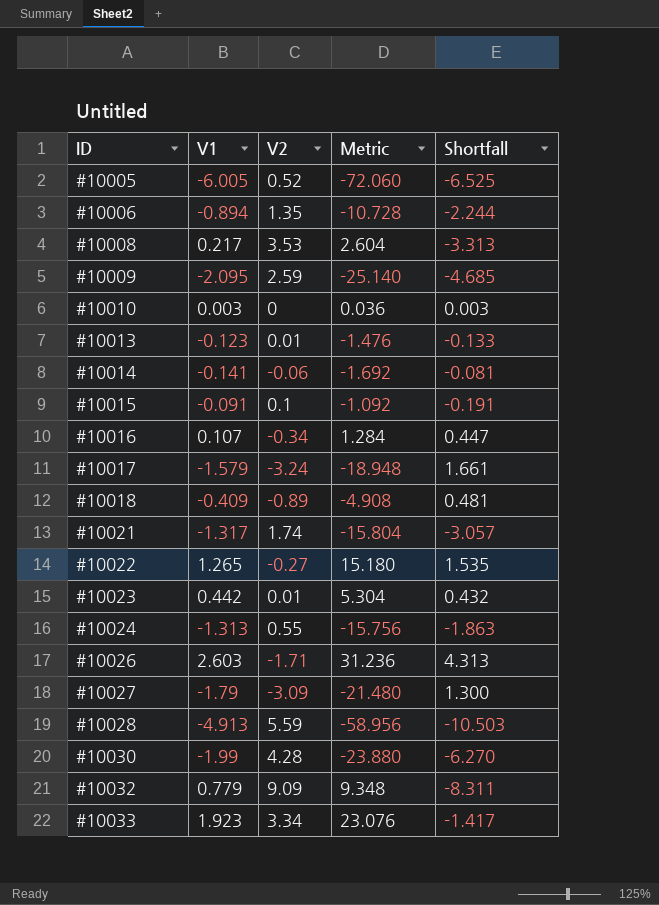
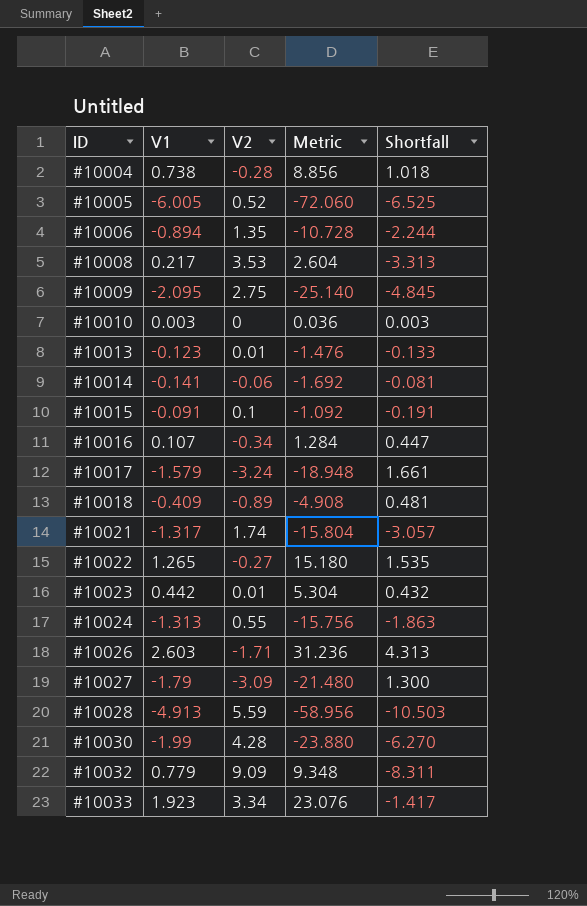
row #10004: none -> 0.738 | -0.28 | 8.856 | 1.018
#10009 | V2: 2.59 -> 2.75
#10009 | Shortfall: -4.685 -> -4.845

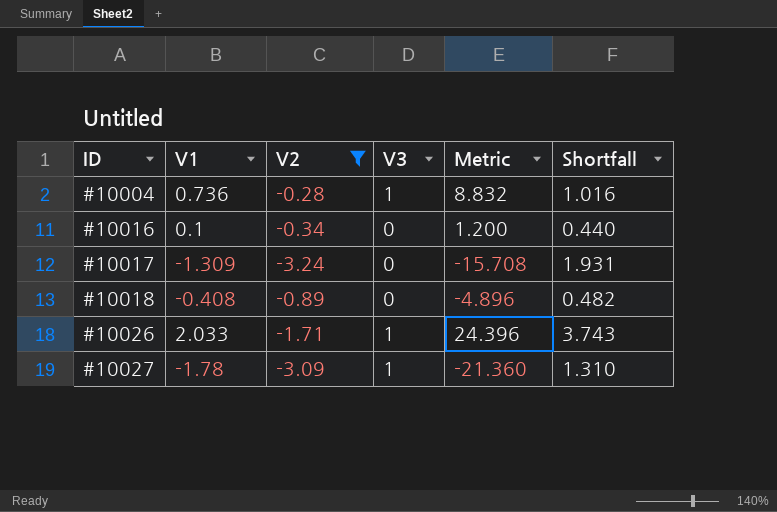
filter: none -> V2 <= -0.28
column V3 | position: none -> 4
#10004 | V1: 0.738 -> 0.736
#10004 | Metric: 8.856 -> 8.832
#10004 | Shortfall: 1.018 -> 1.016
#10016 | V1: 0.107 -> 0.1
#10016 | Metric: 1.284 -> 1.200
#10016 | Shortfall: 0.447 -> 0.440
#10017 | V1: -1.579 -> -1.309
#10017 | Metric: -18.948 -> -15.708
#10017 | Shortfall: 1.661 -> 1.931
#10018 | V1: -0.409 -> -0.408
#10018 | Metric: -4.908 -> -4.896
#10018 | Shortfall: 0.481 -> 0.482
#10026 | V1: 2.603 -> 2.033
#10026 | Metric: 31.236 -> 24.396
#10026 | Shortfall: 4.313 -> 3.743
#10027 | V1: -1.79 -> -1.78
#10027 | Metric: -21.480 -> -21.360
#10027 | Shortfall: 1.300 -> 1.310

